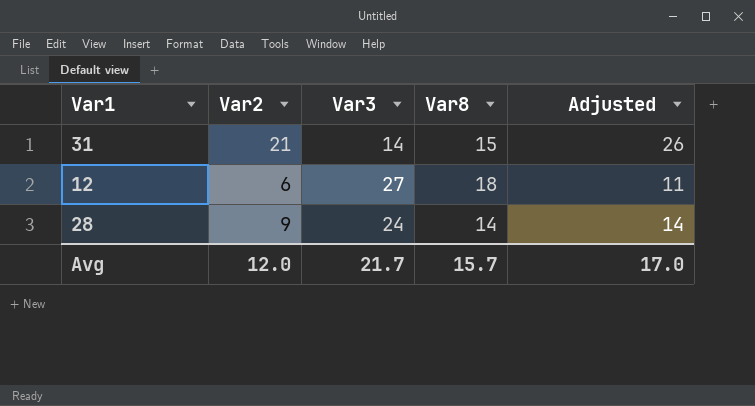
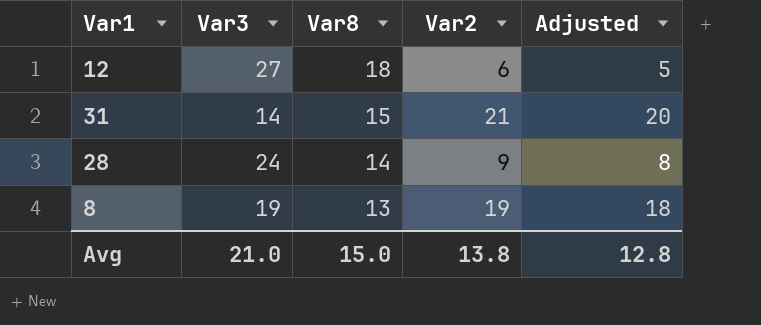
row order: none -> Var8 descending
column Var2 | position: 2 -> 4
column Adjusted | formula: [Var2] + 5 -> [Var2] - 1
row 8: none -> 19 | 13 | 19 | 18
Avg | Var3: 21.7 -> 21.0
Avg | Var8: 15.7 -> 15.0
Avg | Var2: 12.0 -> 13.8
Avg | Adjusted: 17.0 -> 12.8

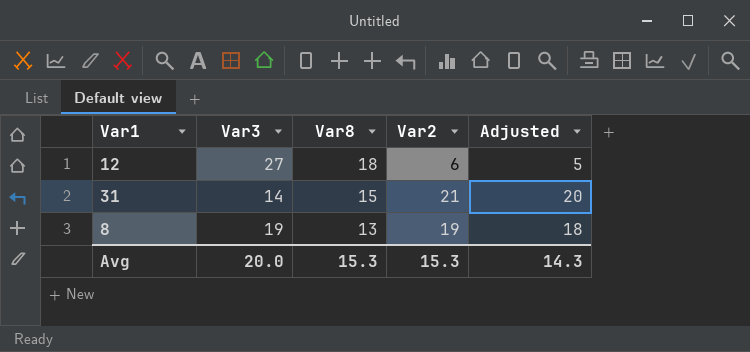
row 28: 24 | 14 | 9 | 8 -> none
Avg | Var3: 21.0 -> 20.0
Avg | Var8: 15.0 -> 15.3
Avg | Var2: 13.8 -> 15.3
Avg | Adjusted: 12.8 -> 14.3

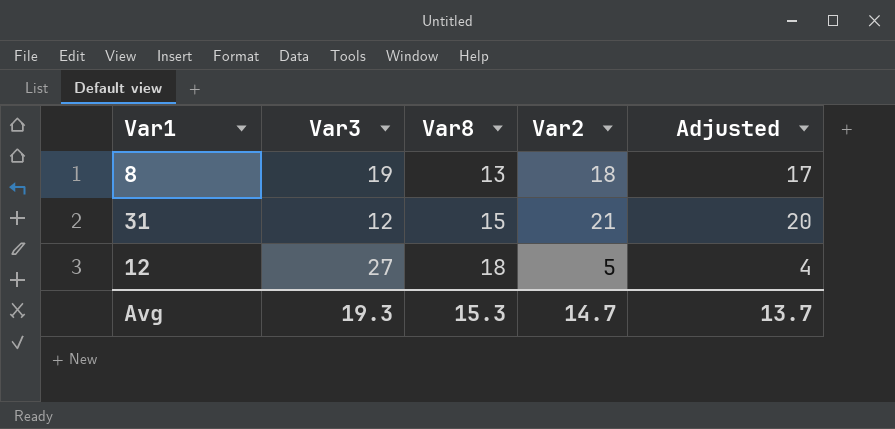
row order: Var8 descending -> Var8 ascending
8 | Var2: 19 -> 18
8 | Adjusted: 18 -> 17
31 | Var3: 14 -> 12
12 | Var2: 6 -> 5
12 | Adjusted: 5 -> 4
Avg | Var3: 20.0 -> 19.3
Avg | Var2: 15.3 -> 14.7
Avg | Adjusted: 14.3 -> 13.7

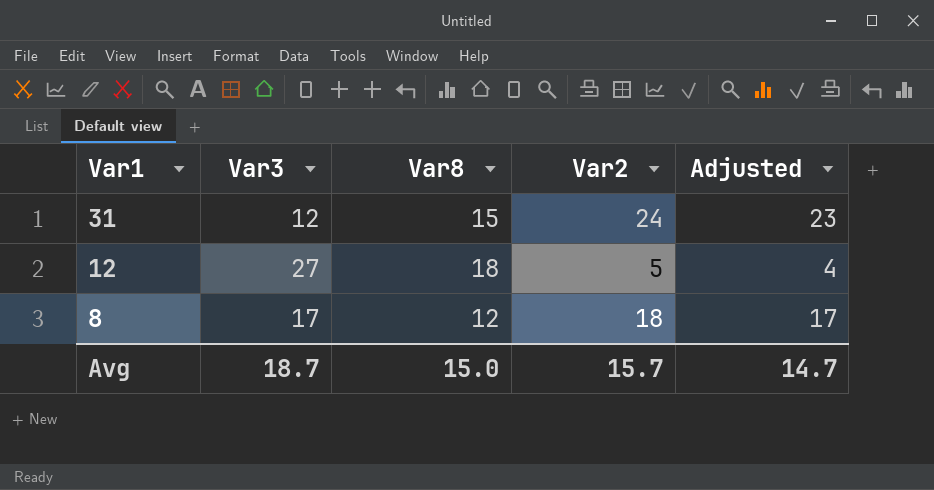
row order: Var8 ascending -> Var1 descending
31 | Var2: 21 -> 24
31 | Adjusted: 20 -> 23
8 | Var3: 19 -> 17
8 | Var8: 13 -> 12
Avg | Var3: 19.3 -> 18.7
Avg | Var8: 15.3 -> 15.0
Avg | Var2: 14.7 -> 15.7
Avg | Adjusted: 13.7 -> 14.7

